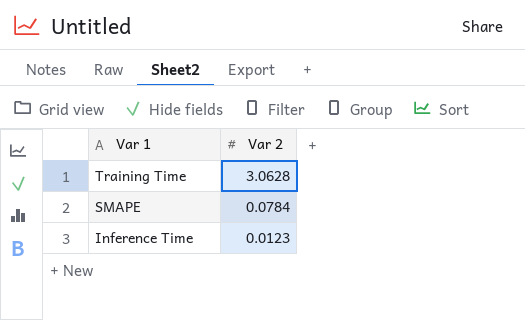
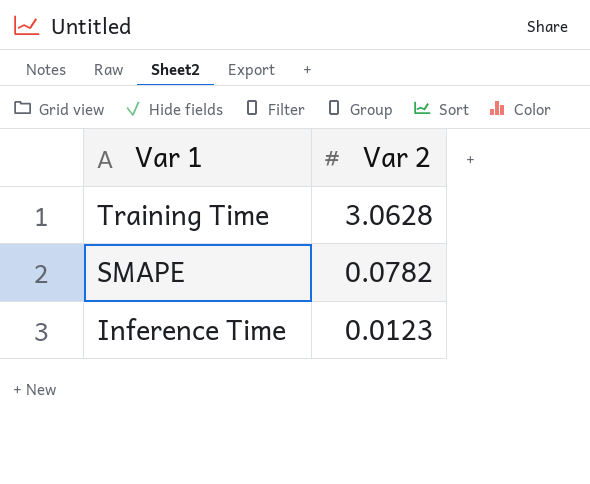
SMAPE | Var 2: 0.0784 -> 0.0782

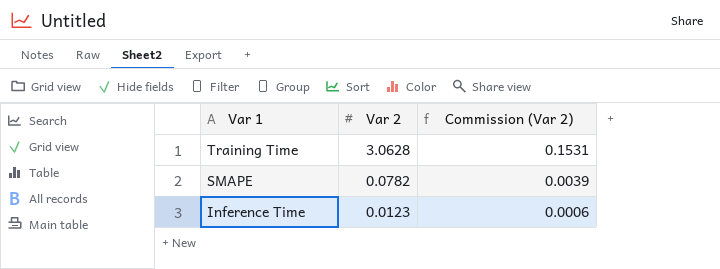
column Commission (Var 2) | formula: none -> [Var 2] * 0.05

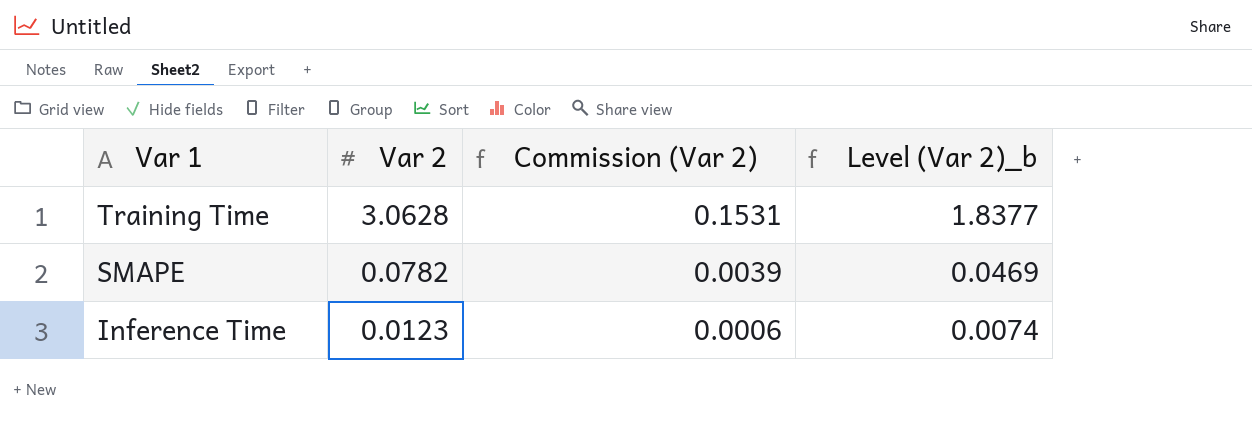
column Level (Var 2)_b | formula: none -> [Var 2] * 0.6

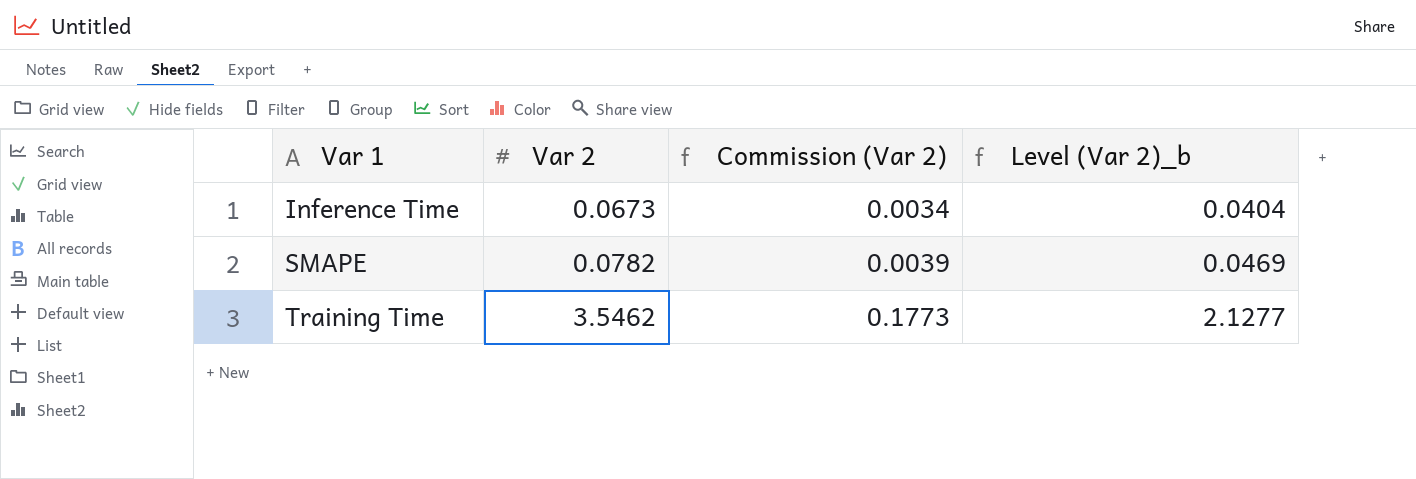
row order: Var 1 descending -> Var 1 ascending
Inference Time | Var 2: 0.0123 -> 0.0673
Inference Time | Commission (Var 2): 0.0006 -> 0.0034
Inference Time | Level (Var 2)_b: 0.0074 -> 0.0404
Training Time | Var 2: 3.0628 -> 3.5462
Training Time | Commission (Var 2): 0.1531 -> 0.1773
Training Time | Level (Var 2)_b: 1.8377 -> 2.1277

